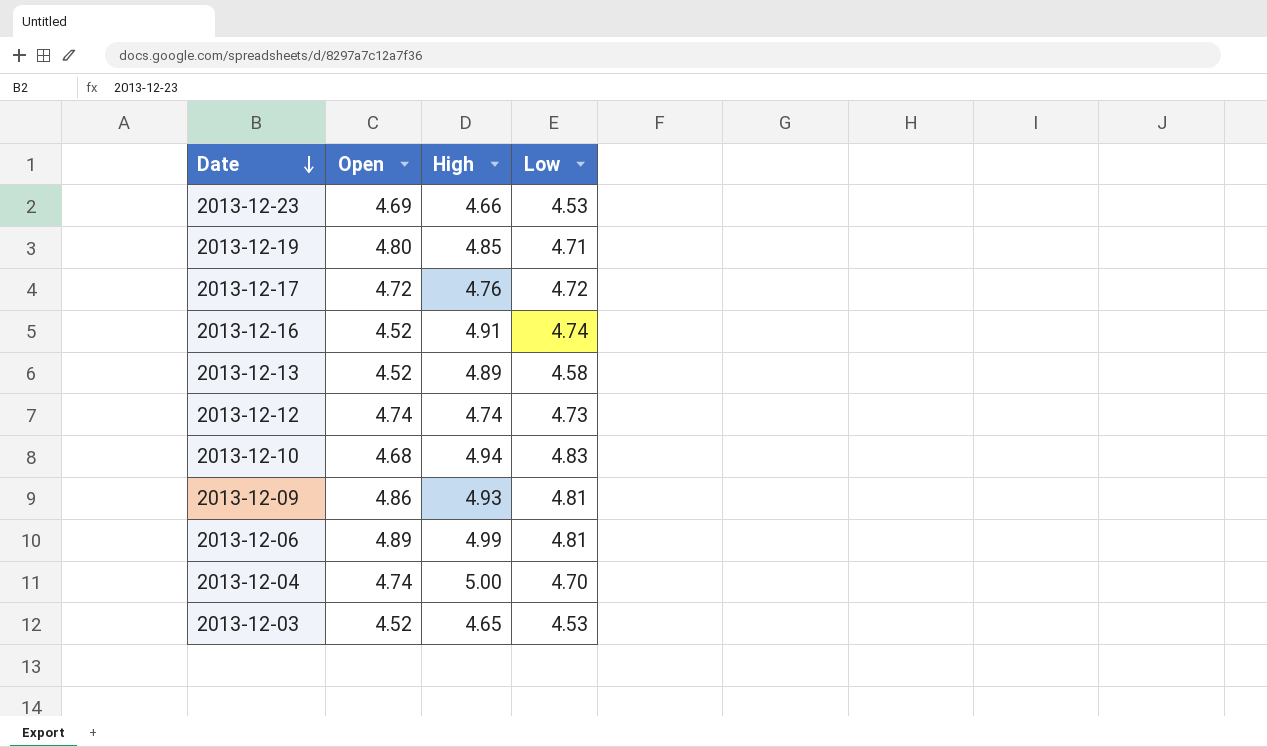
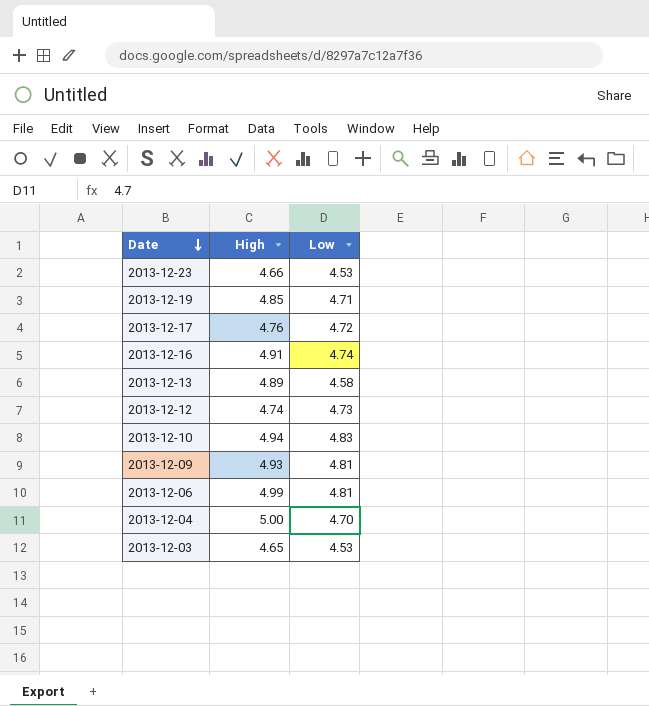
column Open | position: 2 -> none

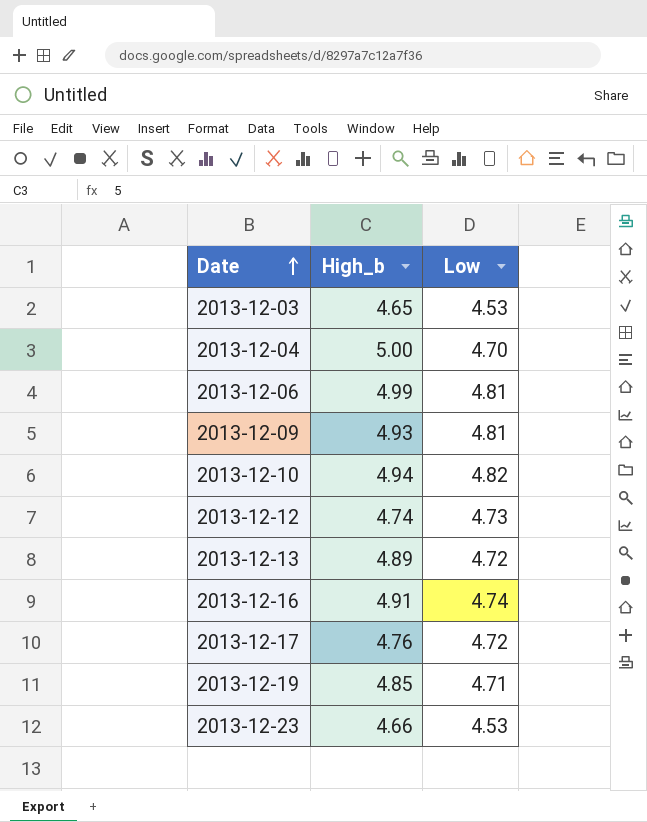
row order: Date descending -> Date ascending
column name: High -> High_b
2013-12-10 | Low: 4.83 -> 4.82
2013-12-13 | Low: 4.58 -> 4.72

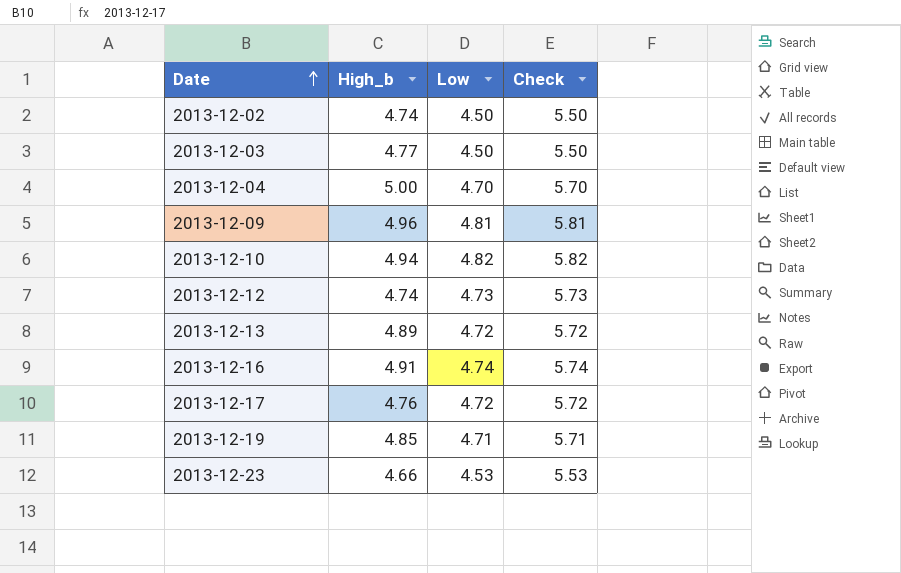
column Check | formula: none -> [Low] + 1
row 2013-12-06: 4.99 | 4.81 -> none
row 2013-12-02: none -> 4.74 | 4.50 | 5.50
2013-12-03 | High_b: 4.65 -> 4.77
2013-12-03 | Low: 4.53 -> 4.50
2013-12-09 | High_b: 4.93 -> 4.96

